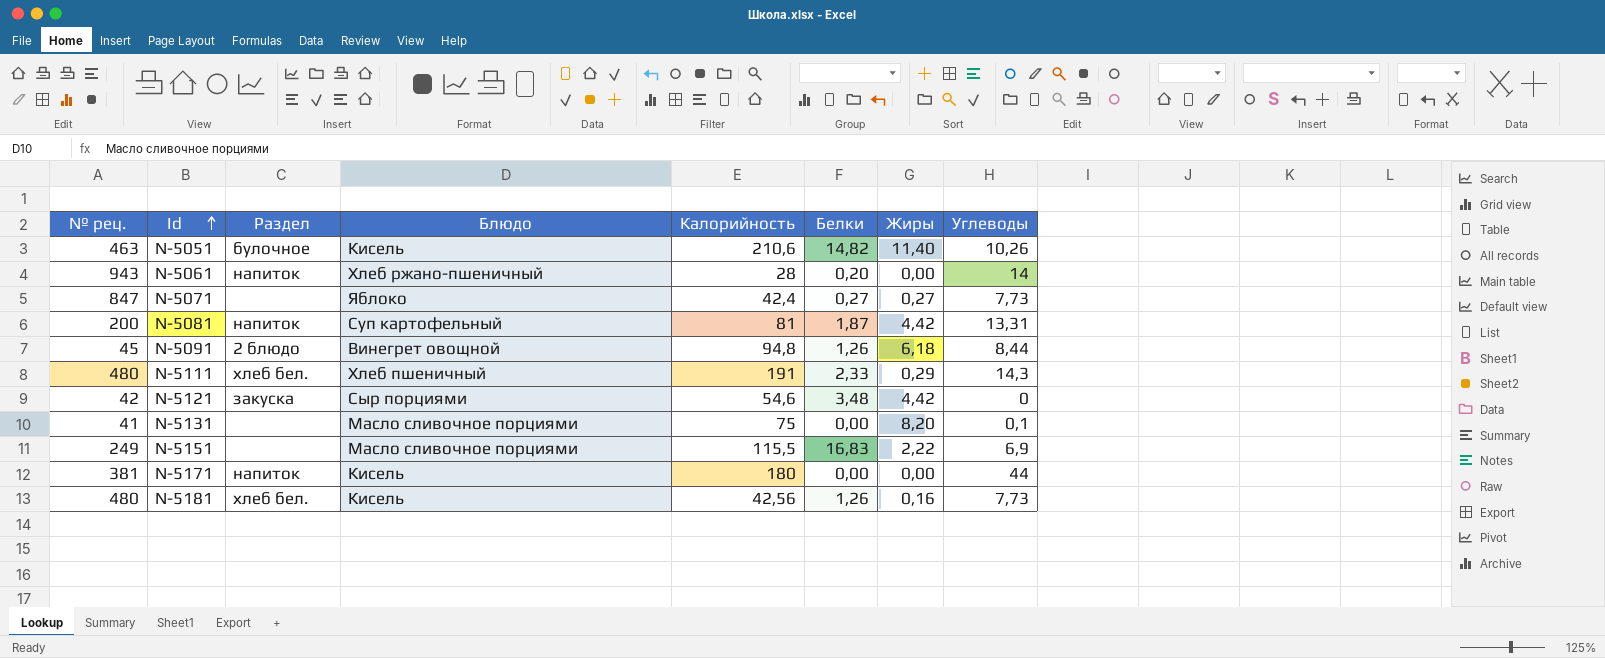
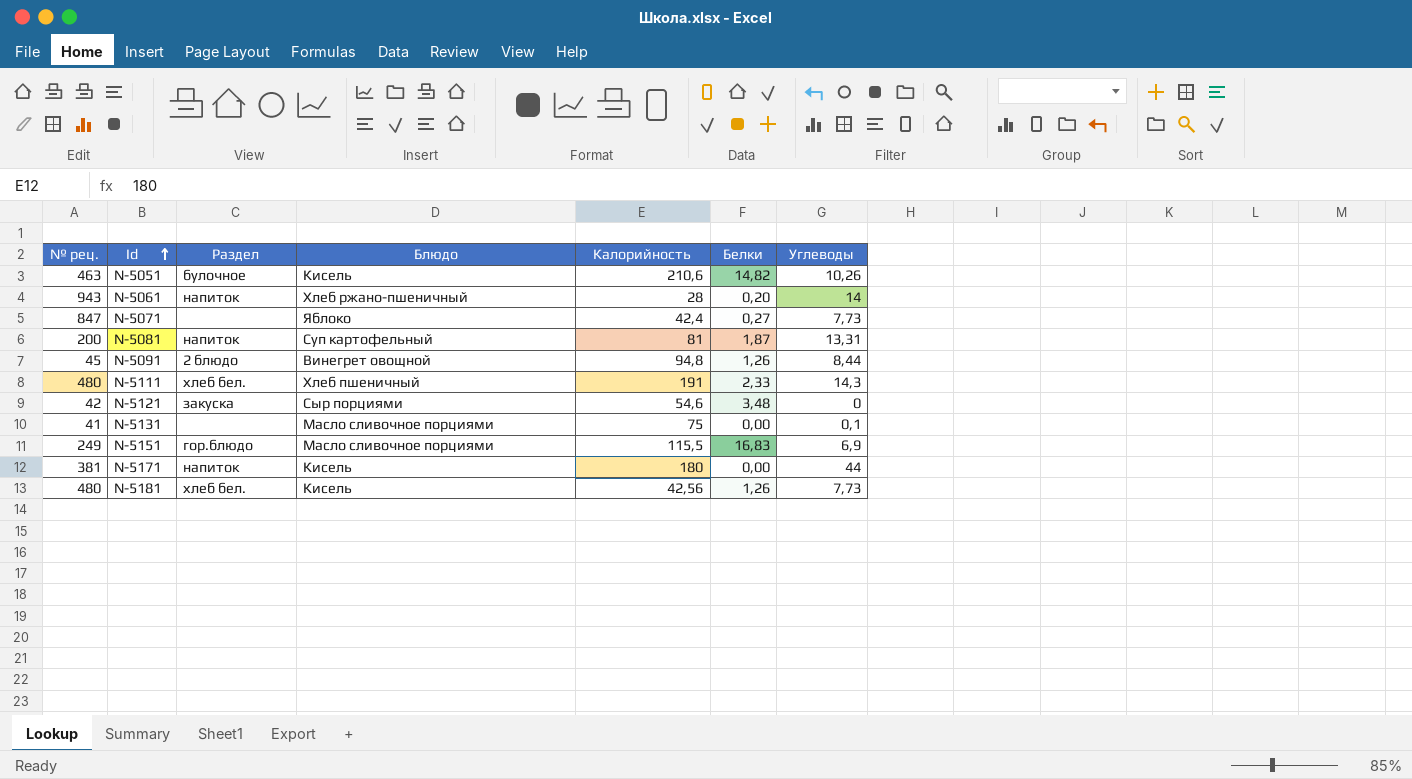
column Жиры | position: 7 -> none
N-5151 | Раздел: none -> гор.блюдо

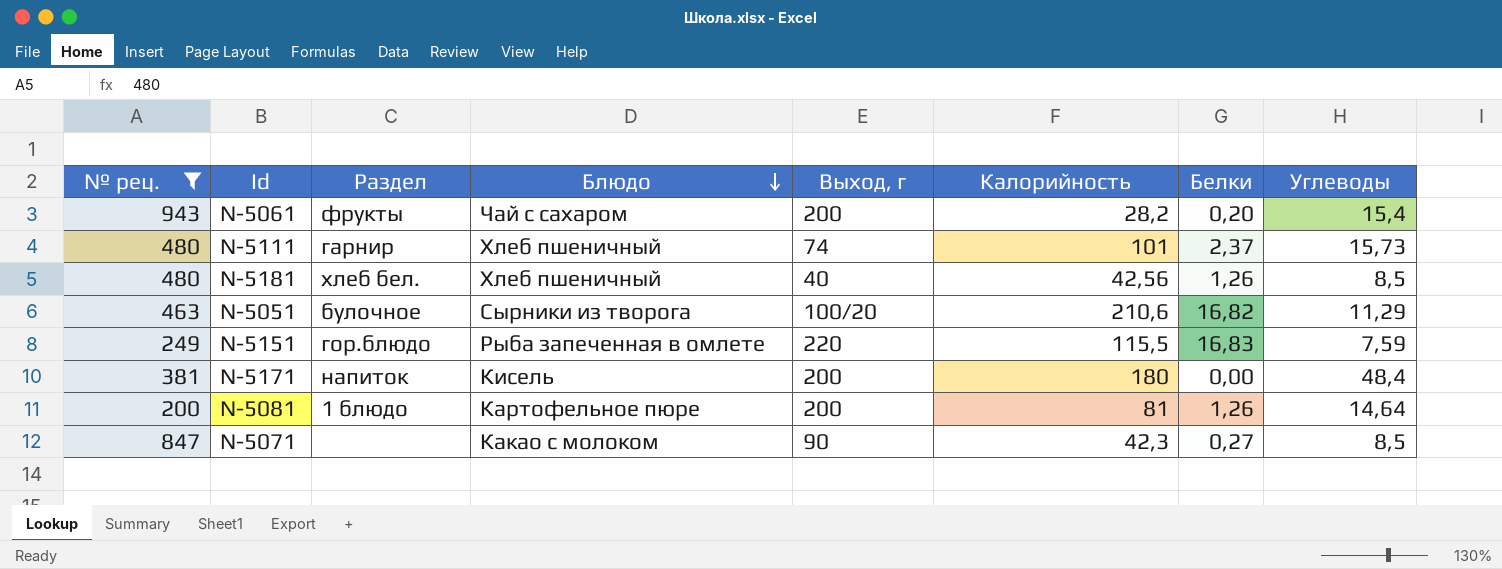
filter: none -> № рец. >= 200
row order: Id ascending -> Блюдо descending
column Выход, г | position: none -> 5
N-5061 | Раздел: напиток -> фрукты
N-5061 | Блюдо: Хлеб ржано-пшеничный -> Чай с сахаром
N-5061 | Калорийность: 28 -> 28,2
N-5061 | Углеводы: 14 -> 15,4
N-5111 | Раздел: хлеб бел. -> гарнир
N-5111 | Калорийность: 191 -> 101
N-5111 | Белки: 2,33 -> 2,37
N-5111 | Углеводы: 14,3 -> 15,73
N-5181 | Блюдо: Кисель -> Хлеб пшеничный
N-5181 | Углеводы: 7,73 -> 8,5
N-5051 | Блюдо: Кисель -> Сырники из творога
N-5051 | Белки: 14,82 -> 16,82
N-5051 | Углеводы: 10,26 -> 11,29
N-5151 | Блюдо: Масло сливочное порциями -> Рыба запеченная в омлете
N-5151 | Углеводы: 6,9 -> 7,59
N-5171 | Углеводы: 44 -> 48,4
N-5081 | Раздел: напиток -> 1 блюдо
N-5081 | Блюдо: Суп картофельный -> Картофельное пюре
N-5081 | Белки: 1,87 -> 1,26
N-5081 | Углеводы: 13,31 -> 14,64
N-5071 | Блюдо: Яблоко -> Какао с молоком
N-5071 | Калорийность: 42,4 -> 42,3
N-5071 | Углеводы: 7,73 -> 8,5

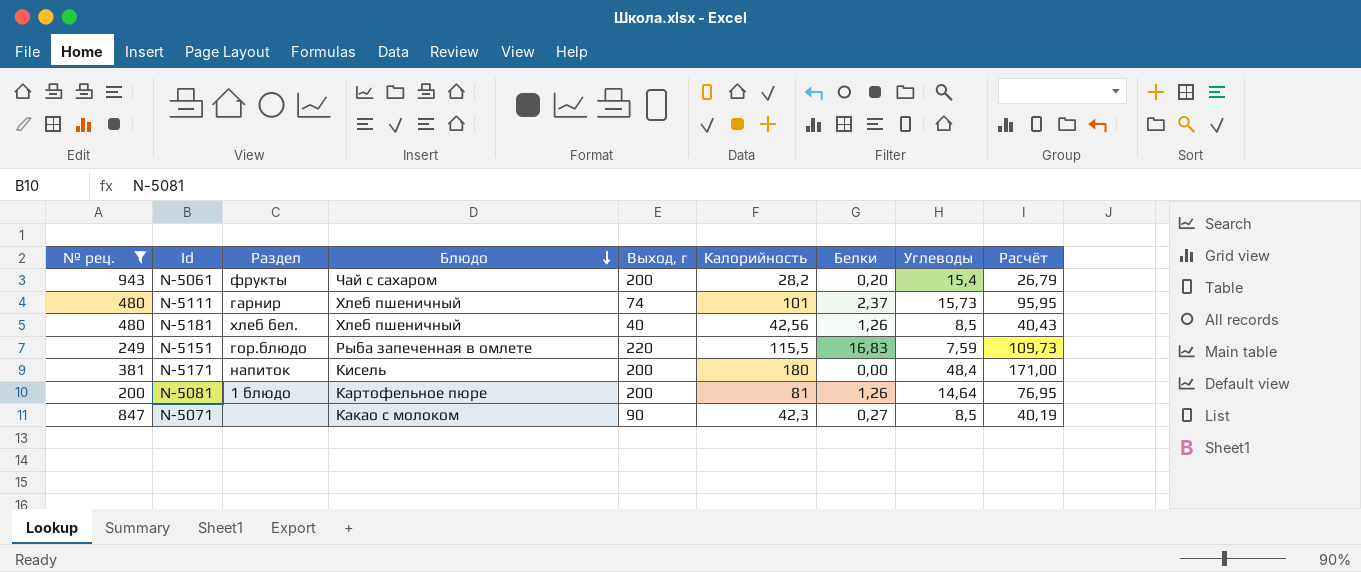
column Расчёт | formula: none -> [Калорийность] * 0,95
row N-5051: 463 | булочное | Сырники из творога | 100/20 | 210,6 | 16,82 | 11,29 -> none

